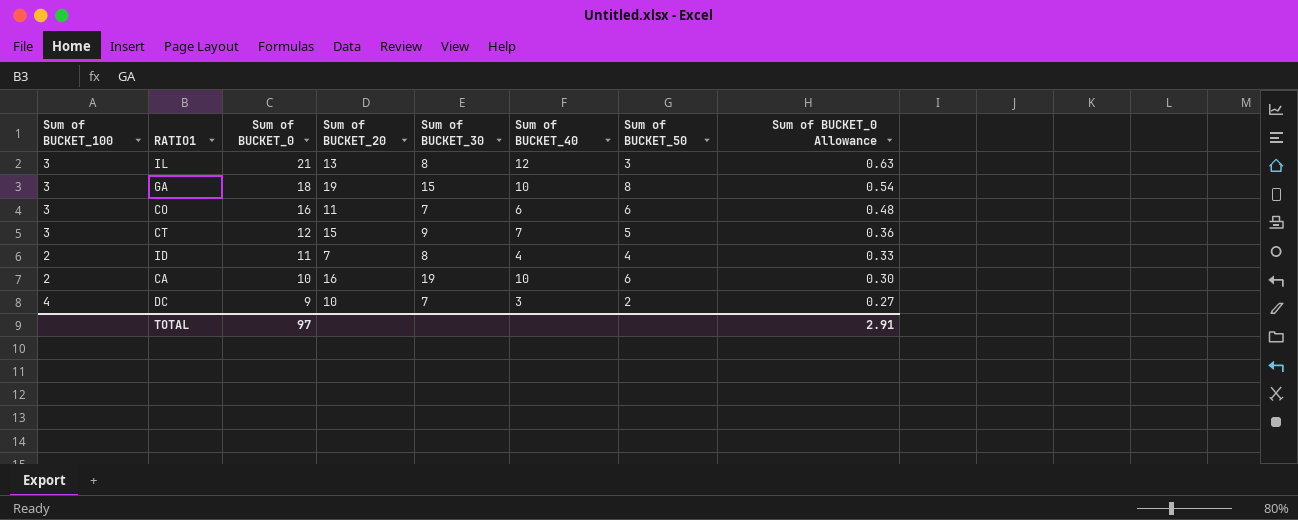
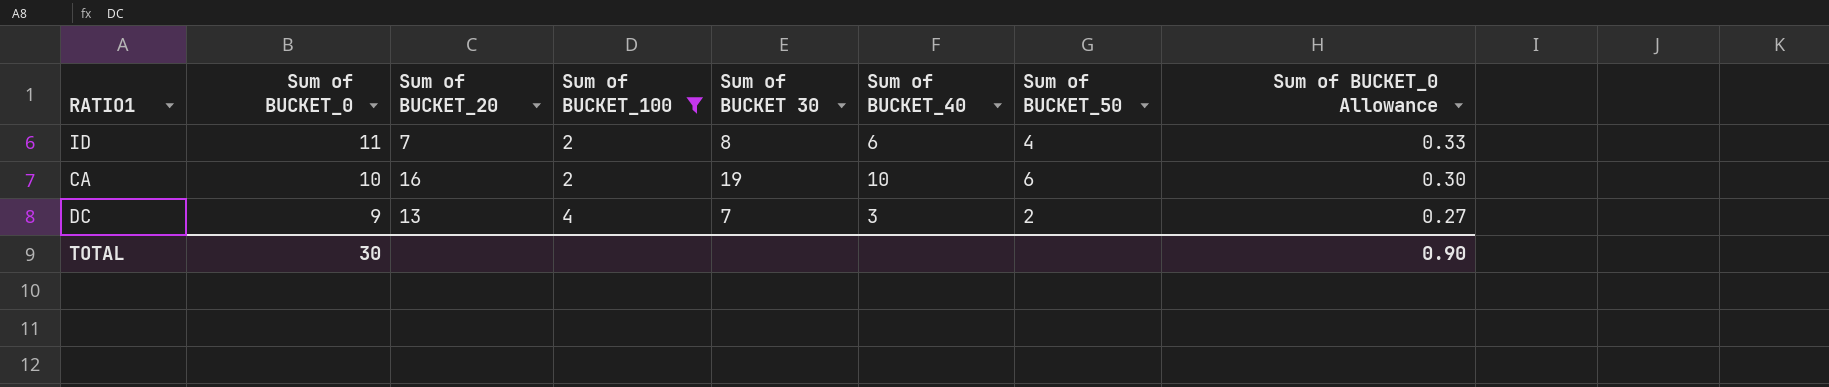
filter: none -> Sum of BUCKET_100 != 3
column Sum of BUCKET_100 | position: 1 -> 4
column name: Sum of BUCKET_30 -> Sum of BUCKET 30
ID | Sum of BUCKET_40: 4 -> 6
DC | Sum of BUCKET_20: 10 -> 13
TOTAL | Sum of BUCKET_0: 97 -> 30
TOTAL | Sum of BUCKET_0 Allowance: 2.91 -> 0.90

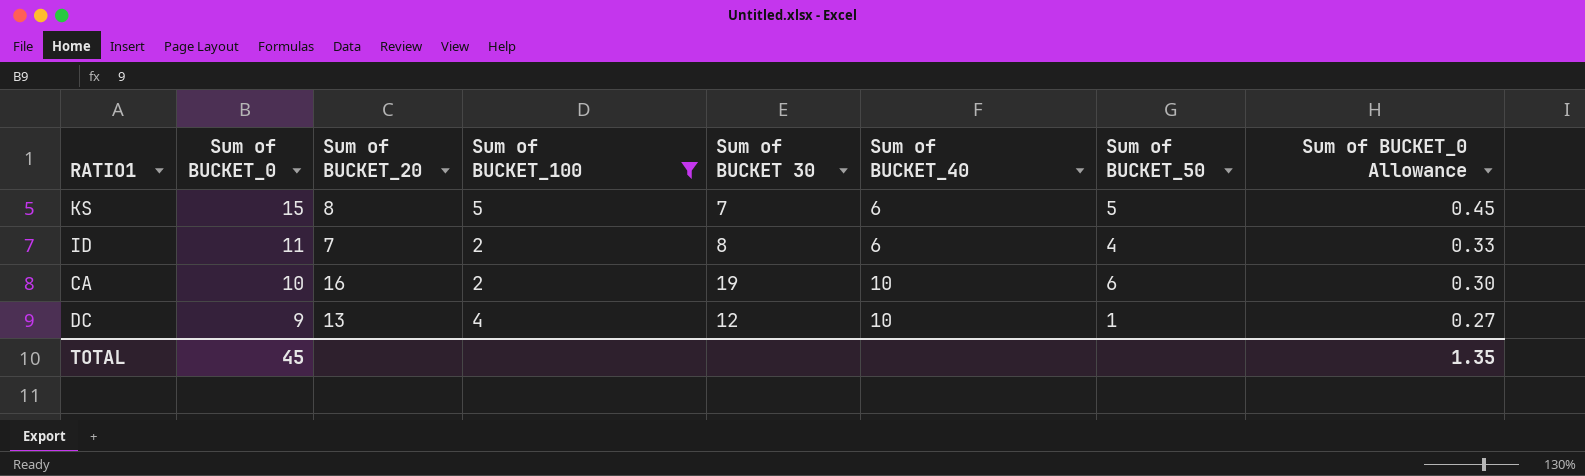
row KS: none -> 15 | 8 | 5 | 7 | 6 | 5 | 0.45
DC | Sum of BUCKET 30: 7 -> 12
DC | Sum of BUCKET_40: 3 -> 10
DC | Sum of BUCKET_50: 2 -> 1
TOTAL | Sum of BUCKET_0: 30 -> 45
TOTAL | Sum of BUCKET_0 Allowance: 0.90 -> 1.35

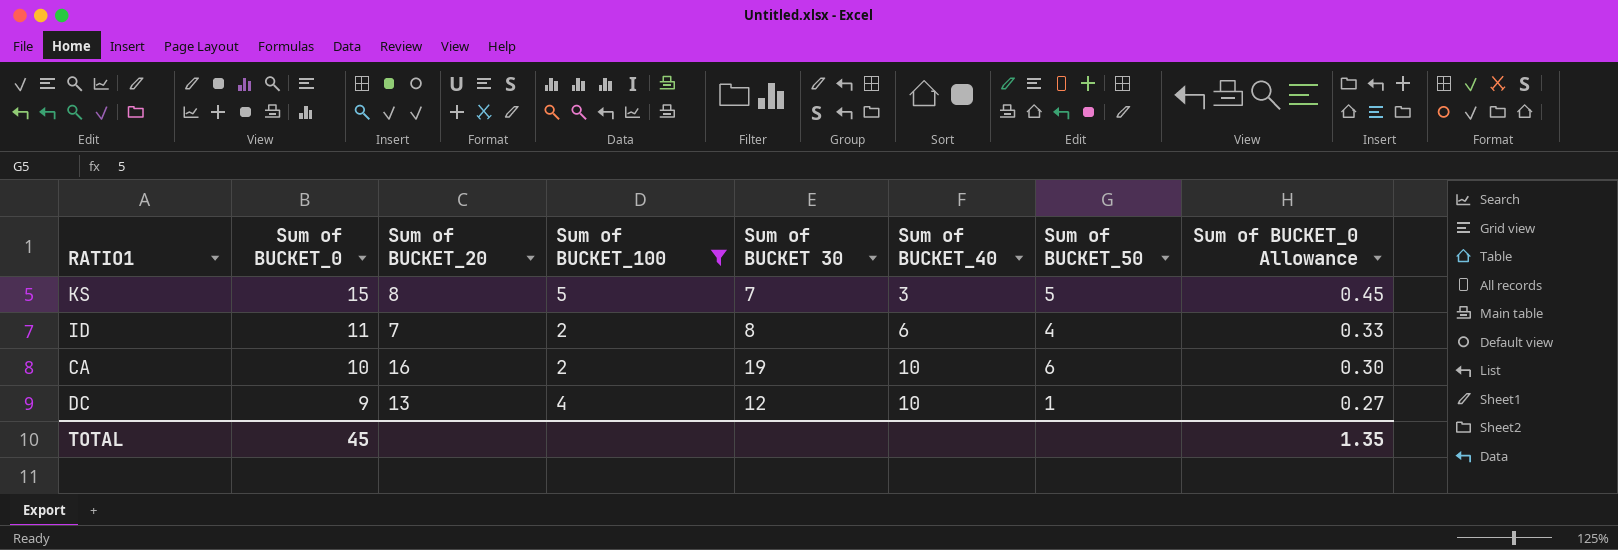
KS | Sum of BUCKET_40: 6 -> 3

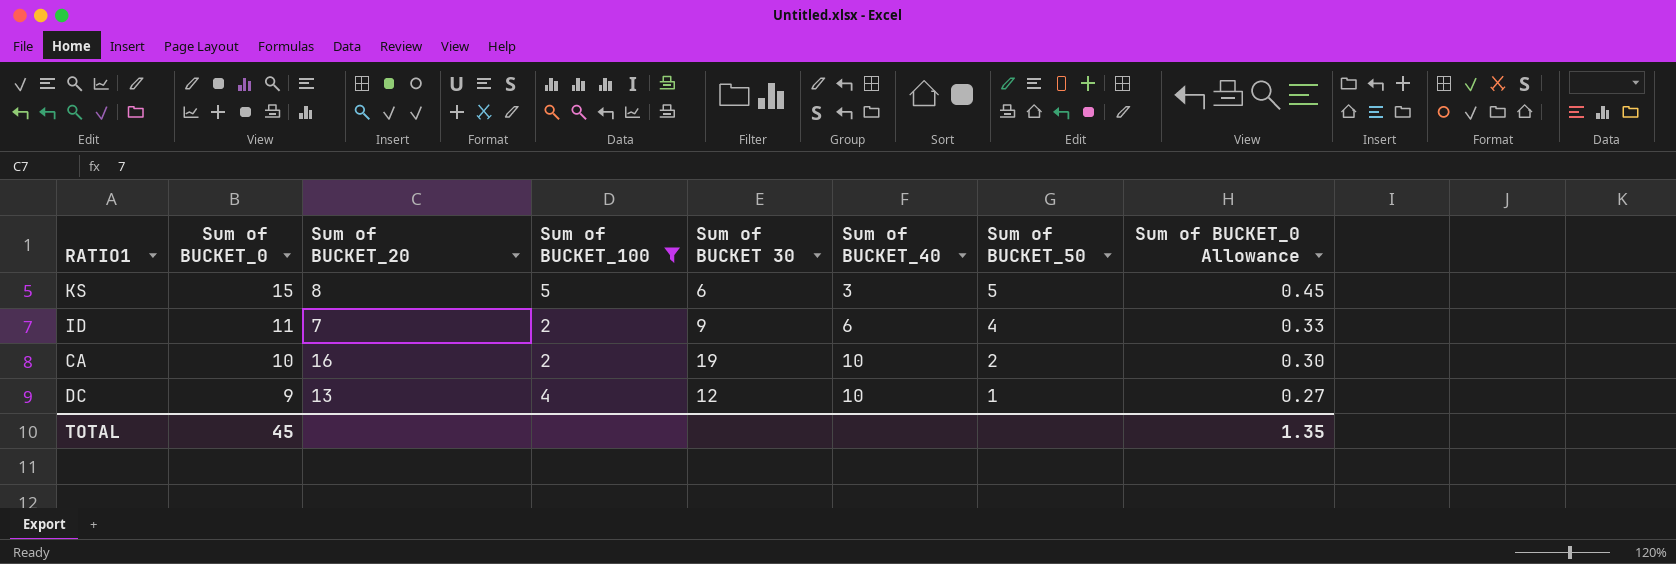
KS | Sum of BUCKET 30: 7 -> 6
ID | Sum of BUCKET 30: 8 -> 9
CA | Sum of BUCKET_50: 6 -> 2

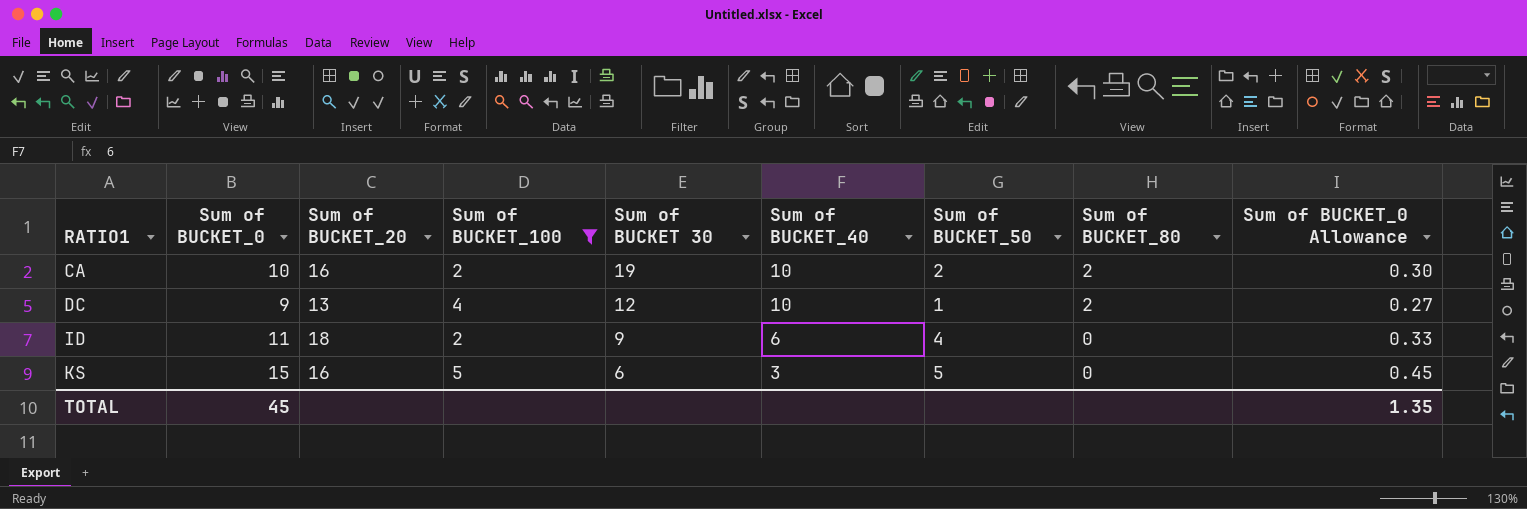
row order: Sum of BUCKET_0 descending -> RATIO1 ascending
column Sum of BUCKET_80 | position: none -> 8
ID | Sum of BUCKET_20: 7 -> 18
KS | Sum of BUCKET_20: 8 -> 16

